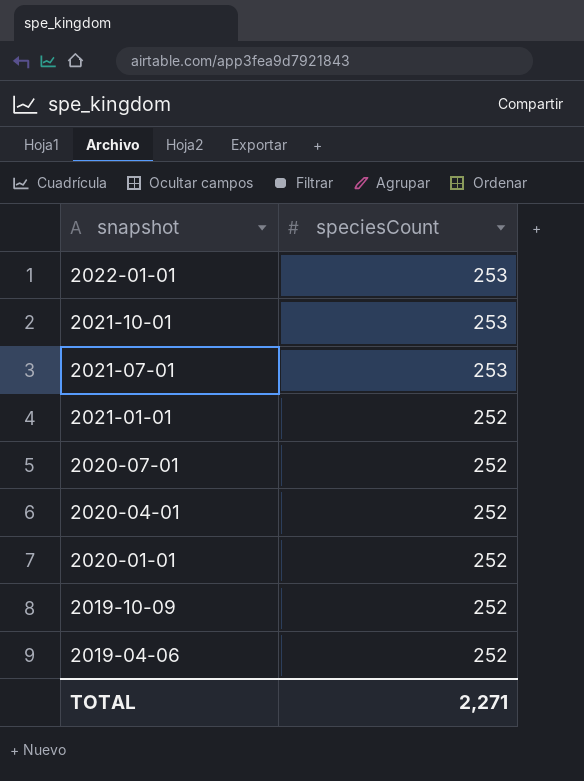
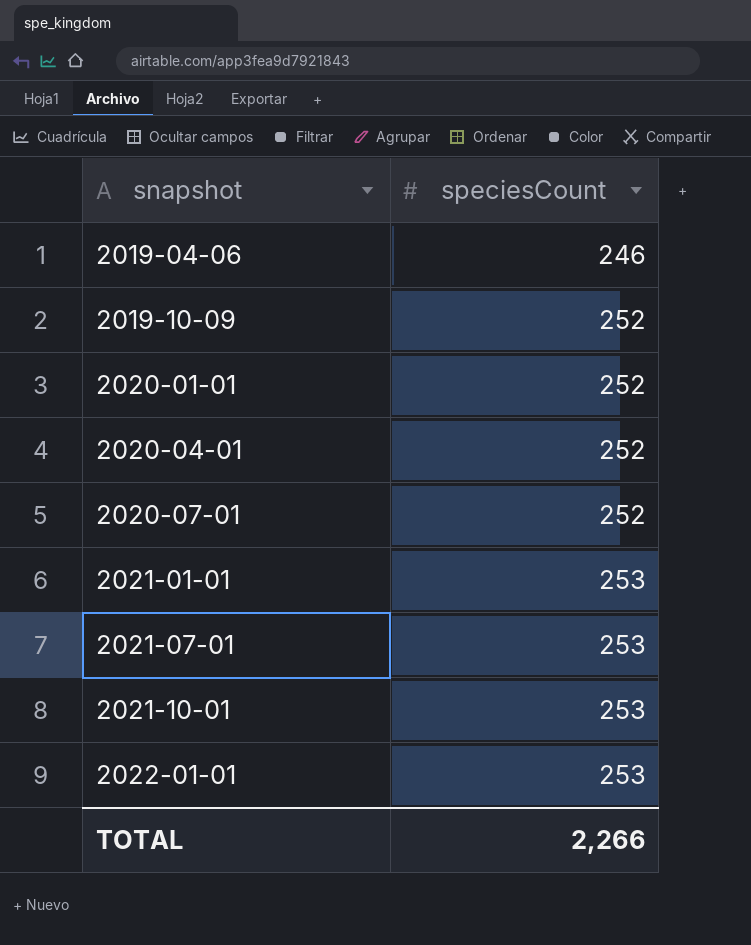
row order: snapshot descending -> snapshot ascending
2019-04-06 | speciesCount: 252 -> 246
2021-01-01 | speciesCount: 252 -> 253
TOTAL | speciesCount: 2,271 -> 2,266

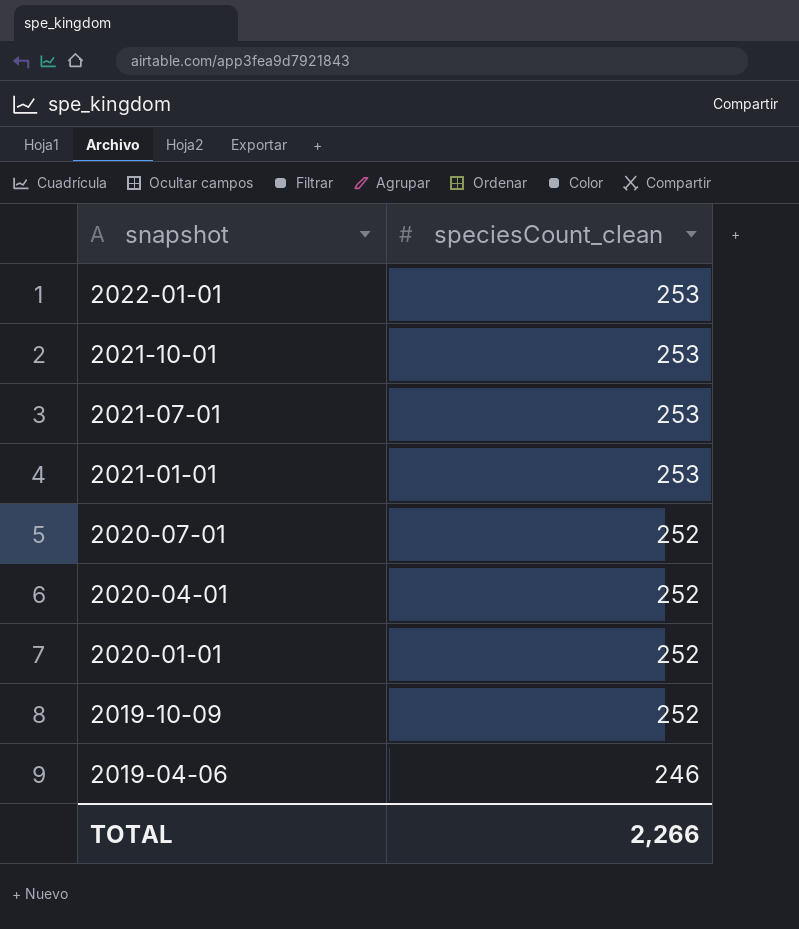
row order: snapshot ascending -> snapshot descending
column name: speciesCount -> speciesCount_clean

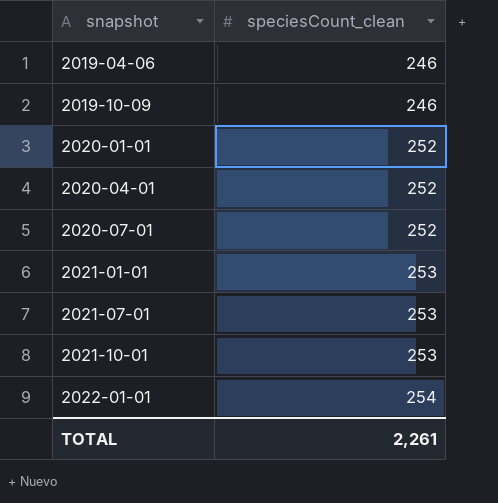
row order: snapshot descending -> snapshot ascending
2019-10-09 | speciesCount_clean: 252 -> 246
2022-01-01 | speciesCount_clean: 253 -> 254
TOTAL | speciesCount_clean: 2,266 -> 2,261

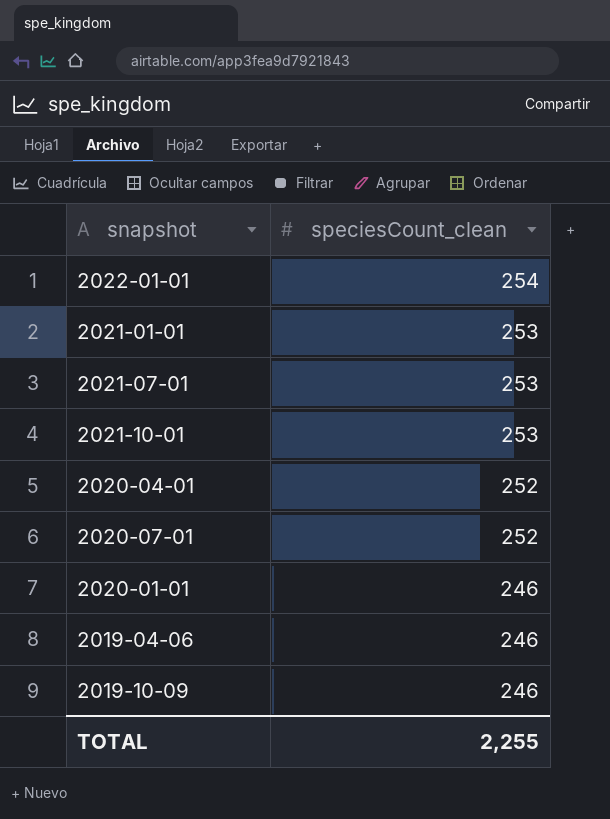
row order: snapshot ascending -> speciesCount_clean descending
2020-01-01 | speciesCount_clean: 252 -> 246
TOTAL | speciesCount_clean: 2,261 -> 2,255

